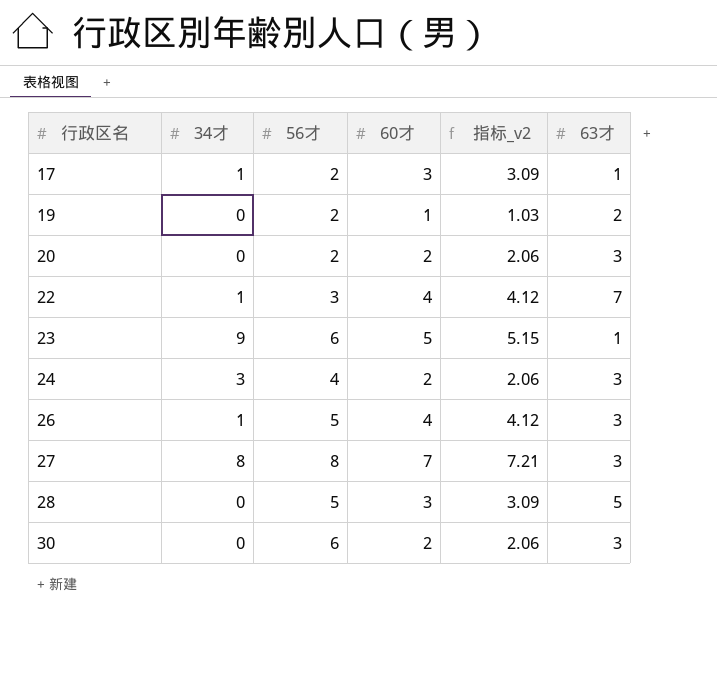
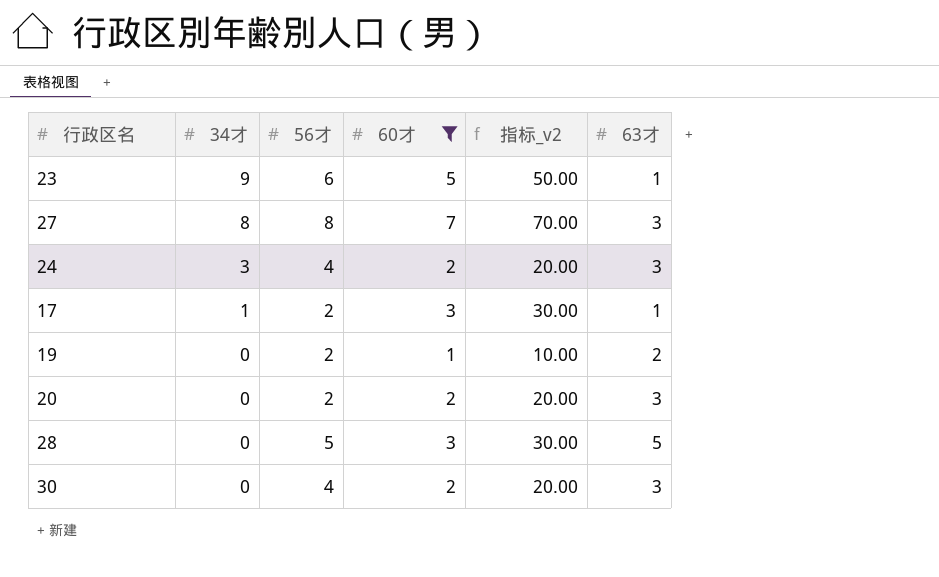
filter: none -> 60才 != 4
row order: 行政区名 ascending -> 34才 descending
column 指标_v2 | formula: [60才] * 1.03 -> [60才] * 10
30 | 56才: 6 -> 4

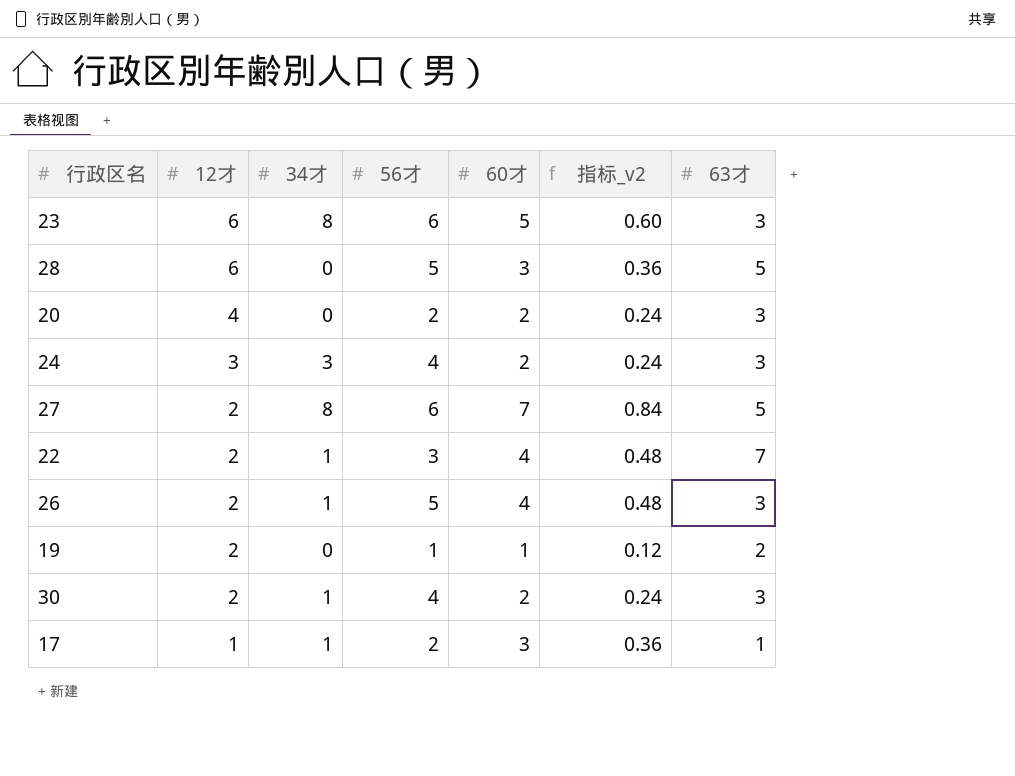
filter: 60才 != 4 -> none
row order: 34才 descending -> 12才 descending
column 12才 | position: none -> 2
column 指标_v2 | formula: [60才] * 10 -> [60才] * 0.12
23 | 34才: 9 -> 8
23 | 63才: 1 -> 3
27 | 56才: 8 -> 6
27 | 63才: 3 -> 5
19 | 56才: 2 -> 1
30 | 34才: 0 -> 1

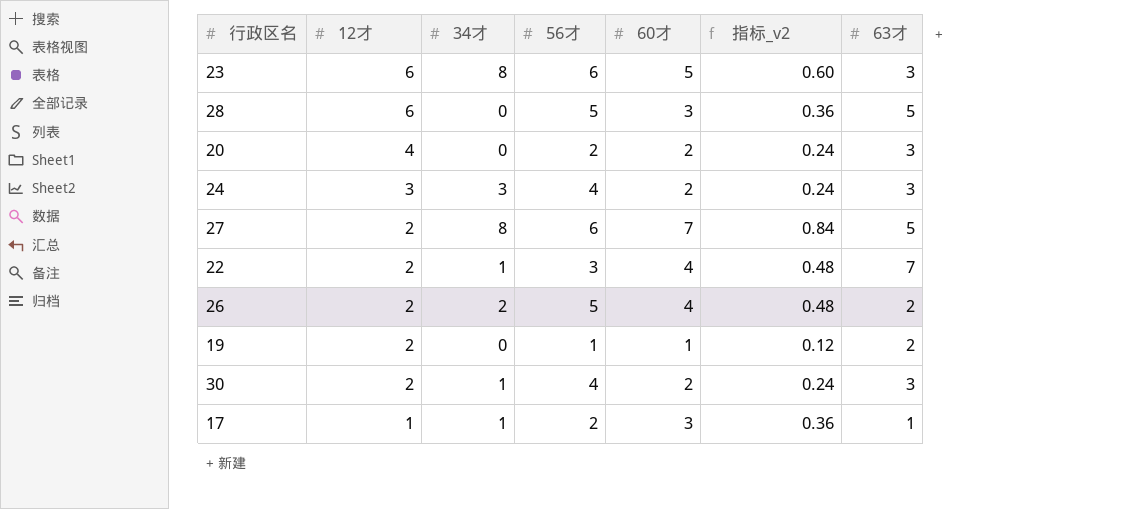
26 | 34才: 1 -> 2
26 | 63才: 3 -> 2

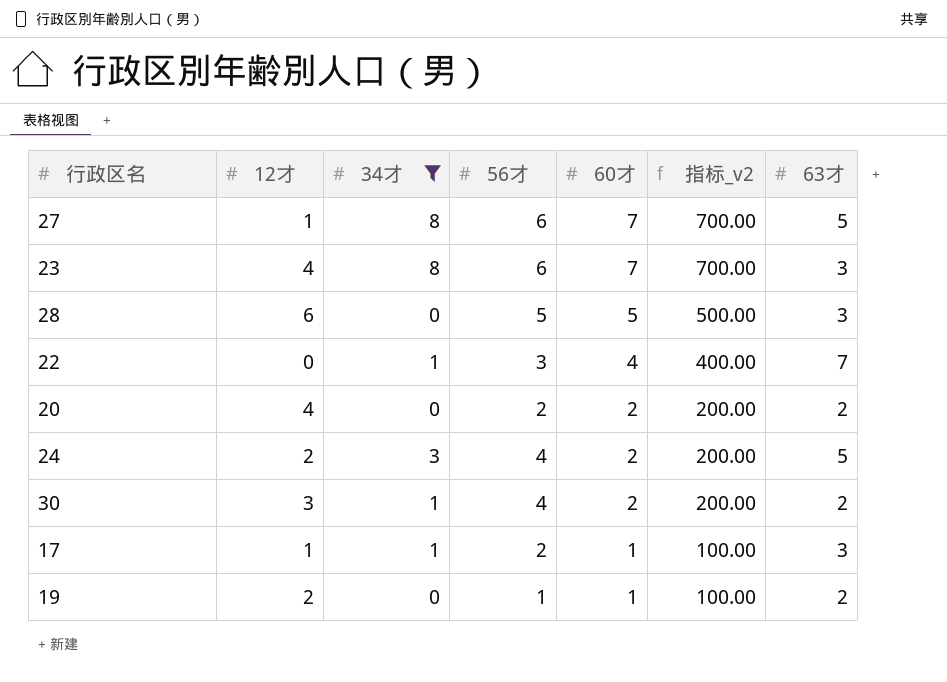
filter: none -> 34才 != 2
row order: 12才 descending -> 60才 descending
column 指标_v2 | formula: [60才] * 0.12 -> [60才] * 100
27 | 12才: 2 -> 1
23 | 12才: 6 -> 4
23 | 60才: 5 -> 7
28 | 60才: 3 -> 5
28 | 63才: 5 -> 3
22 | 12才: 2 -> 0
20 | 63才: 3 -> 2
24 | 12才: 3 -> 2
24 | 63才: 3 -> 5
30 | 12才: 2 -> 3
30 | 63才: 3 -> 2
17 | 60才: 3 -> 1
17 | 63才: 1 -> 3

